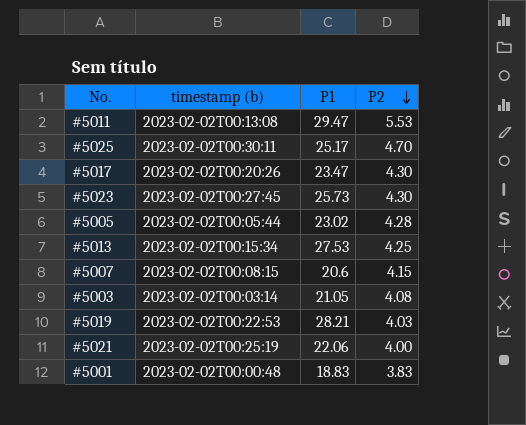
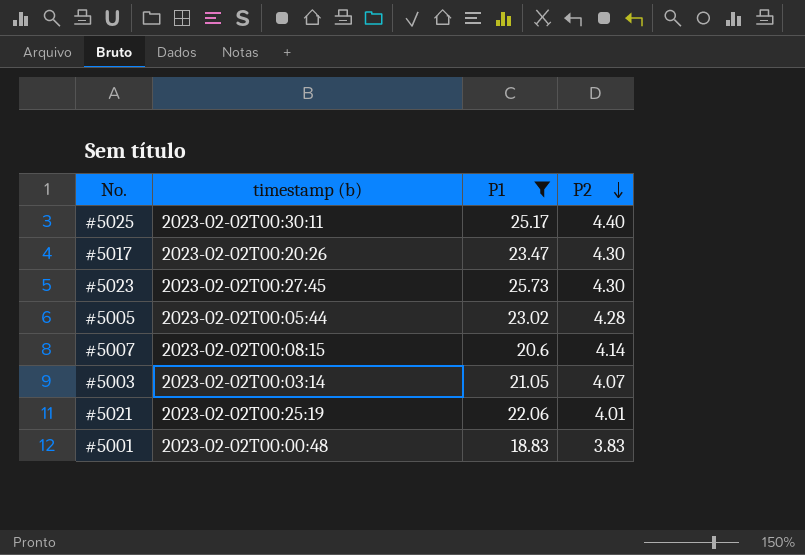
filter: none -> P1 <= 25.73
#5025 | P2: 4.70 -> 4.40
#5007 | P2: 4.15 -> 4.14
#5003 | P2: 4.08 -> 4.07
#5021 | P2: 4.00 -> 4.01

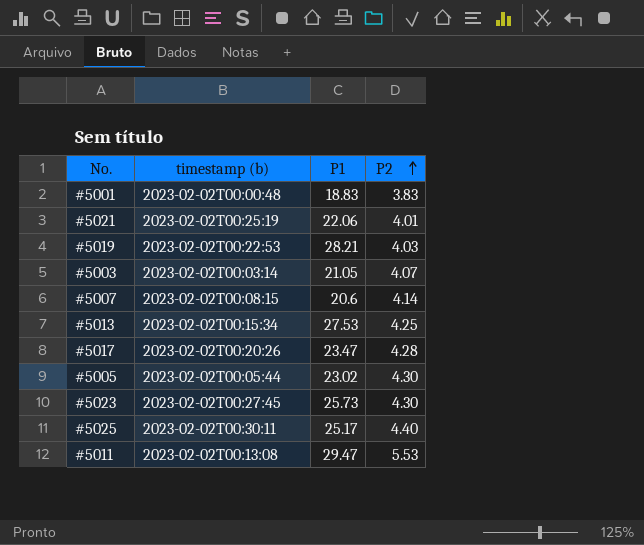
filter: P1 <= 25.73 -> none
row order: P2 descending -> P2 ascending
#5017 | P2: 4.30 -> 4.28
#5005 | P2: 4.28 -> 4.30

